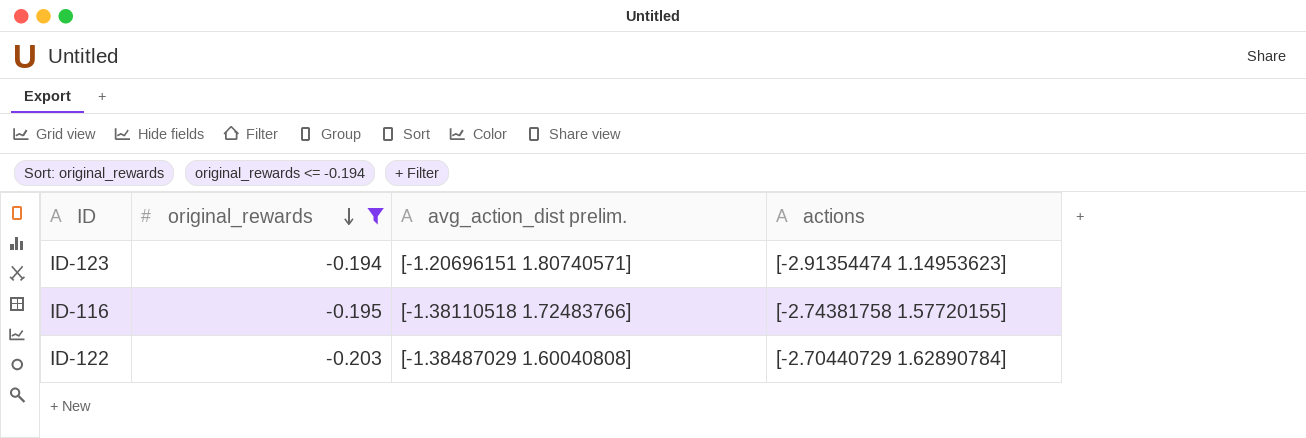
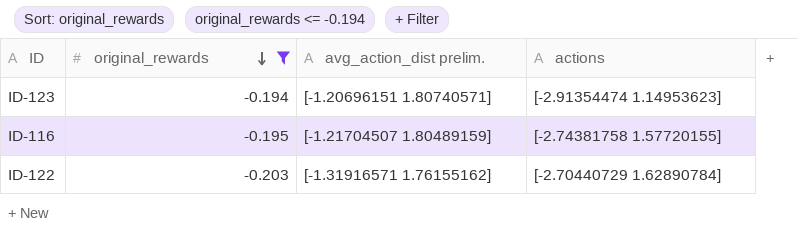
ID-116 | avg_action_dist prelim.: [-1.38110518 1.72483766] -> [-1.21704507 1.80489159]
ID-122 | avg_action_dist prelim.: [-1.38487029 1.60040808] -> [-1.31916571 1.76155162]

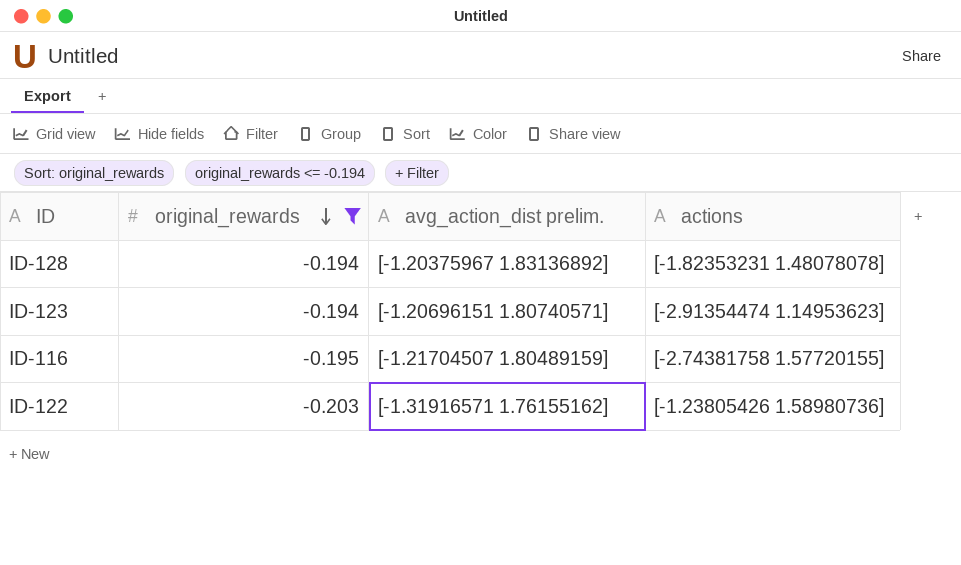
row ID-128: none -> -0.194 | [-1.20375967 1.83136892] | [-1.82353231 1.48078078]
ID-122 | actions: [-2.70440729 1.62890784] -> [-1.23805426 1.58980736]

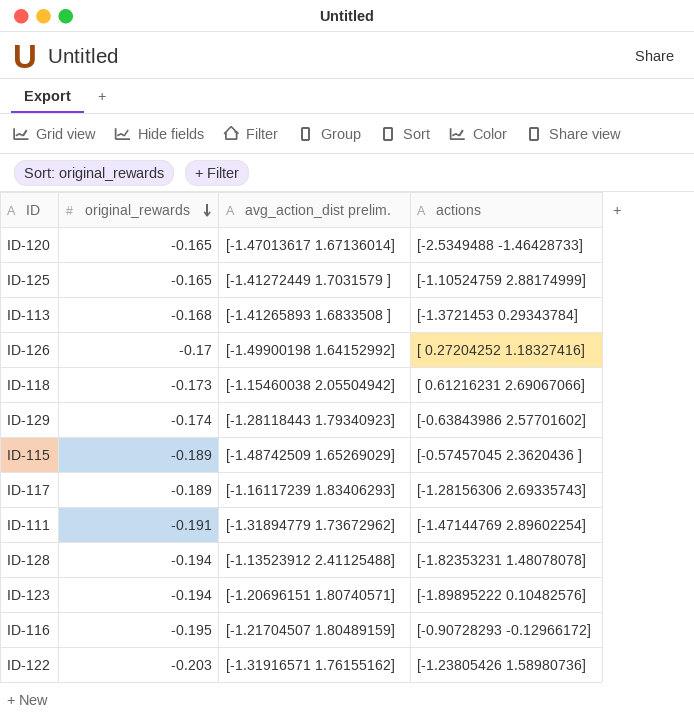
filter: original_rewards <= -0.194 -> none
ID-128 | avg_action_dist prelim.: [-1.20375967 1.83136892] -> [-1.13523912 2.41125488]
ID-123 | actions: [-2.91354474 1.14953623] -> [-1.89895222 0.10482576]
ID-116 | actions: [-2.74381758 1.57720155] -> [-0.90728293 -0.12966172]

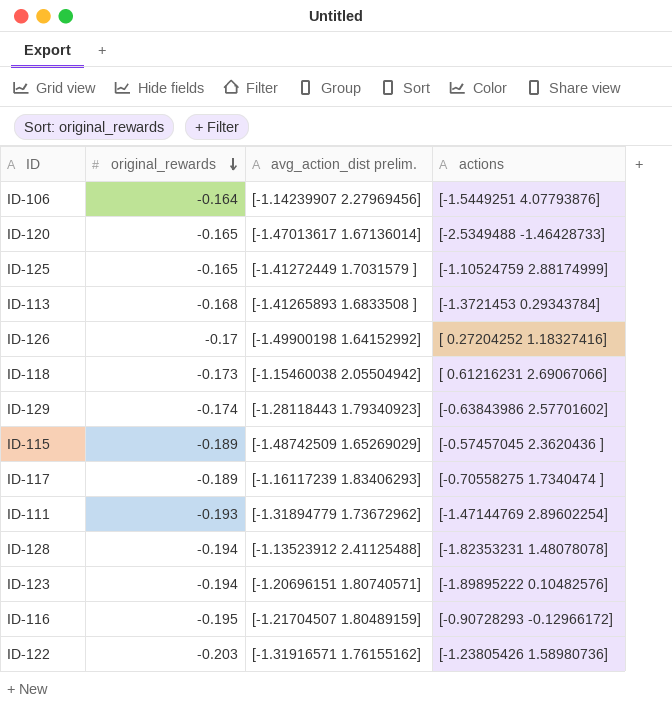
row ID-106: none -> -0.164 | [-1.14239907 2.27969456] | [-1.5449251 4.07793876]
ID-117 | actions: [-1.28156306 2.69335743] -> [-0.70558275 1.7340474 ]
ID-111 | original_rewards: -0.191 -> -0.193

